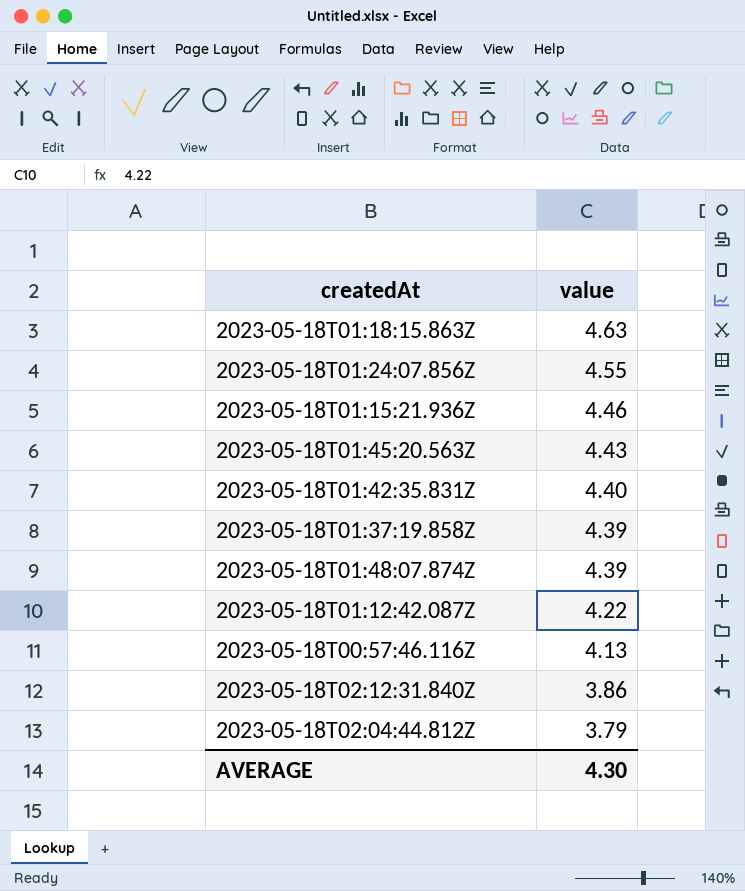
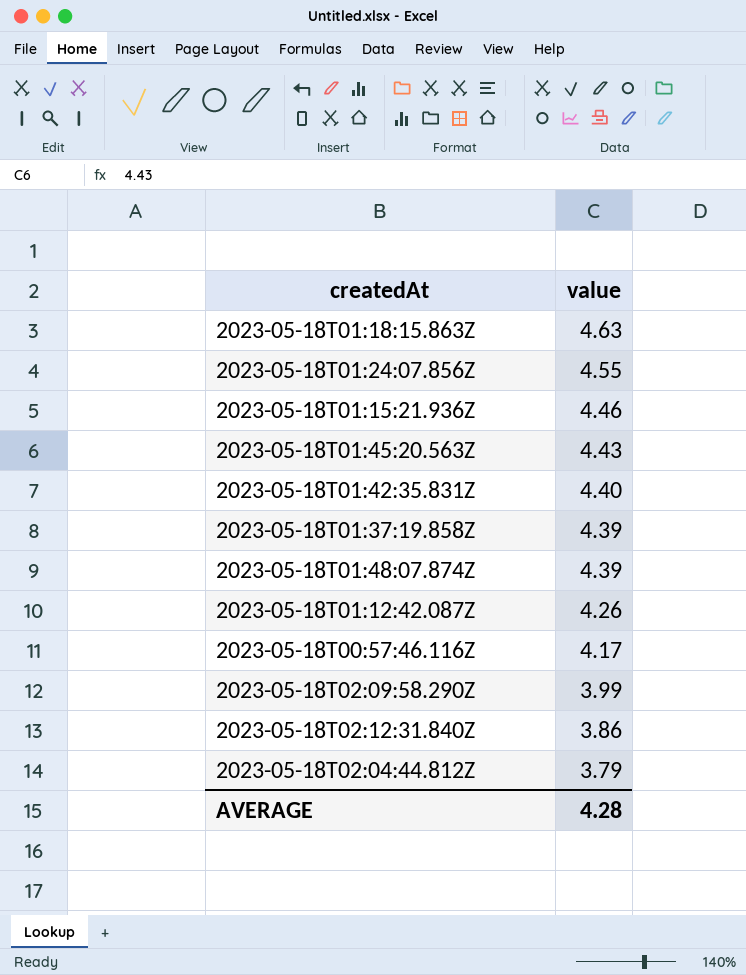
2023-05-18T01:12:42.087Z | value: 4.22 -> 4.26
2023-05-18T00:57:46.116Z | value: 4.13 -> 4.17
row 2023-05-18T02:09:58.290Z: none -> 3.99
AVERAGE | value: 4.30 -> 4.28

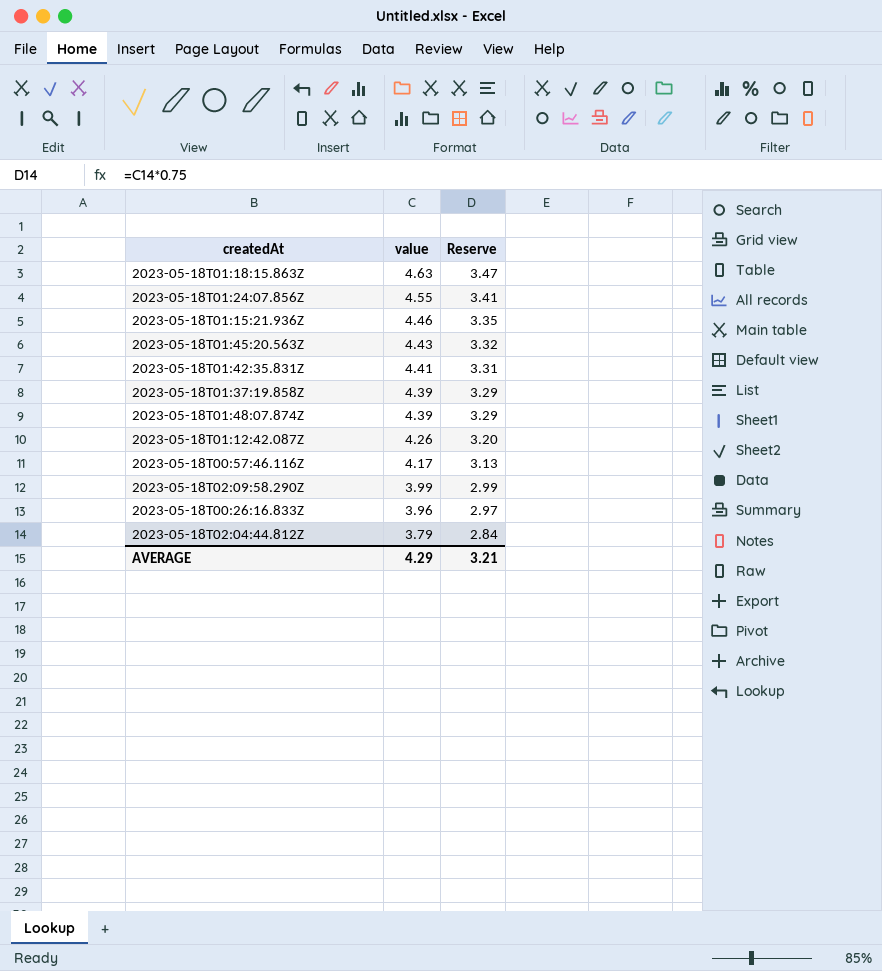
column Reserve | formula: none -> [value] * 0.75
row 2023-05-18T02:12:31.840Z: 3.86 -> none
2023-05-18T01:42:35.831Z | value: 4.40 -> 4.41
row 2023-05-18T00:26:16.833Z: none -> 3.96 | 2.97
AVERAGE | value: 4.28 -> 4.29

